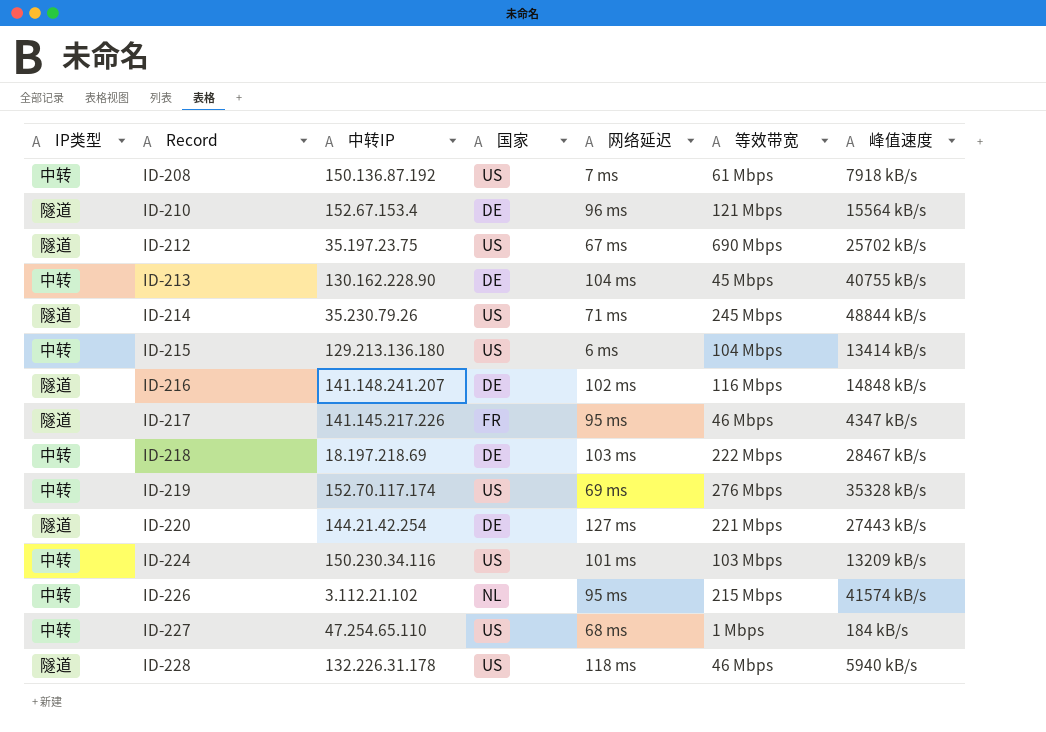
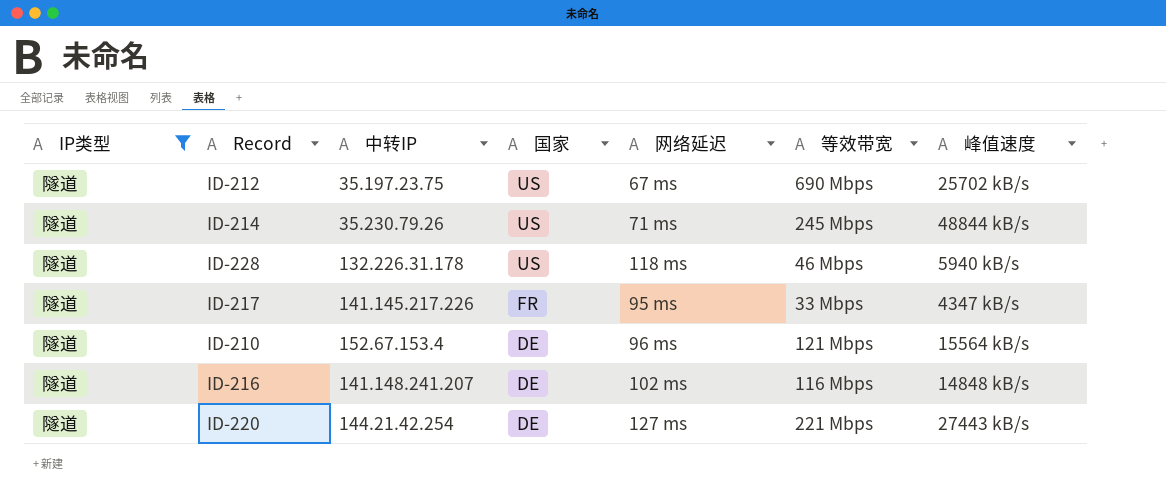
filter: none -> IP类型 = 隧道
row order: Record ascending -> 国家 descending
ID-217 | 等效带宽: 46 Mbps -> 33 Mbps

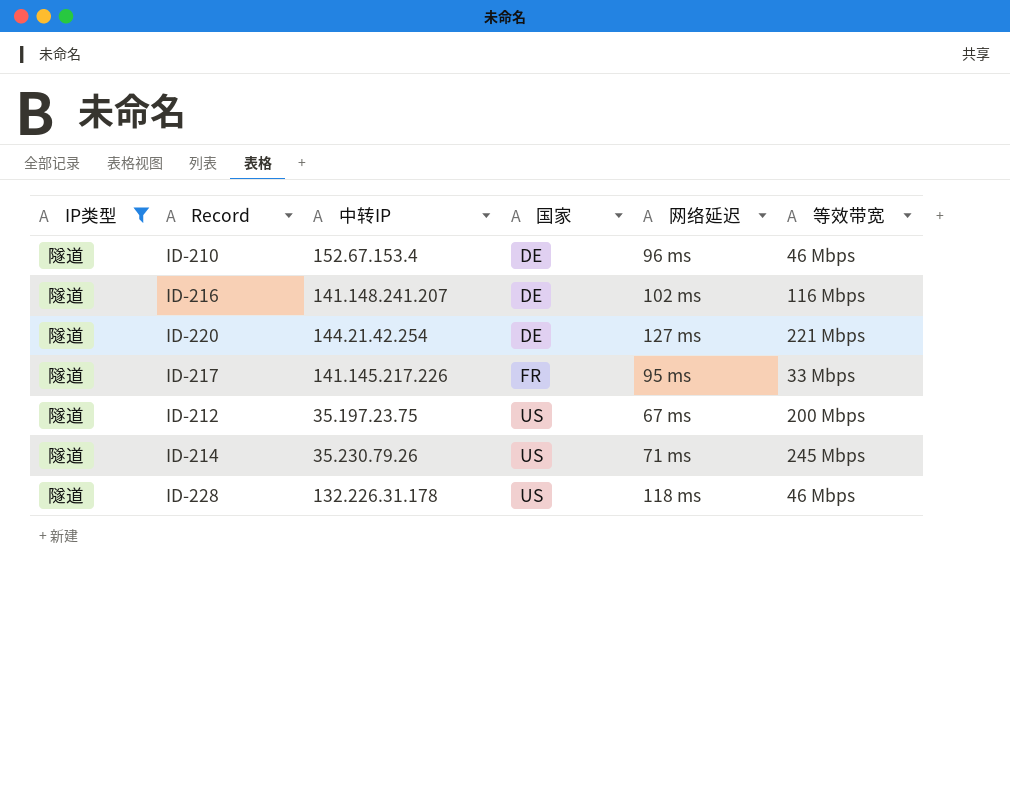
row order: 国家 descending -> 国家 ascending
column 峰值速度 | position: 7 -> none
ID-210 | 等效带宽: 121 Mbps -> 46 Mbps
ID-212 | 等效带宽: 690 Mbps -> 200 Mbps

